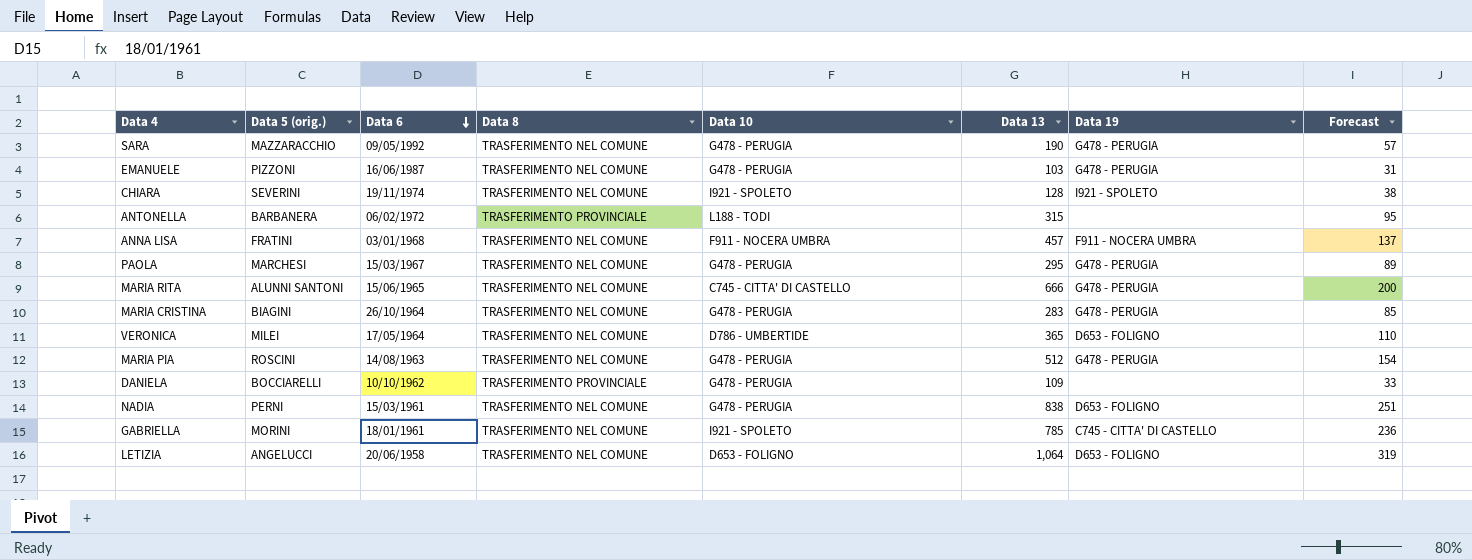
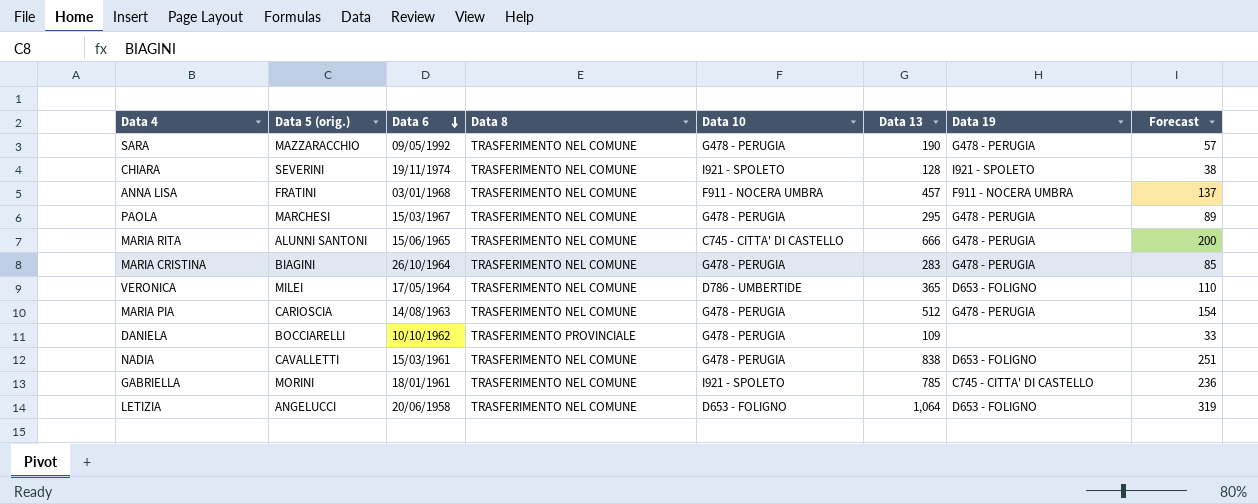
row EMANUELE: PIZZONI | 16/06/1987 | TRASFERIMENTO NEL COMUNE | G478 - PERUGIA | 103 | G478 - PERUGIA | 31 -> none
row ANTONELLA: BARBANERA | 06/02/1972 | TRASFERIMENTO PROVINCIALE | L188 - TODI | 315 | none | 95 -> none
MARIA PIA | Data 5 (orig.): ROSCINI -> CARIOSCIA
NADIA | Data 5 (orig.): PERNI -> CAVALLETTI

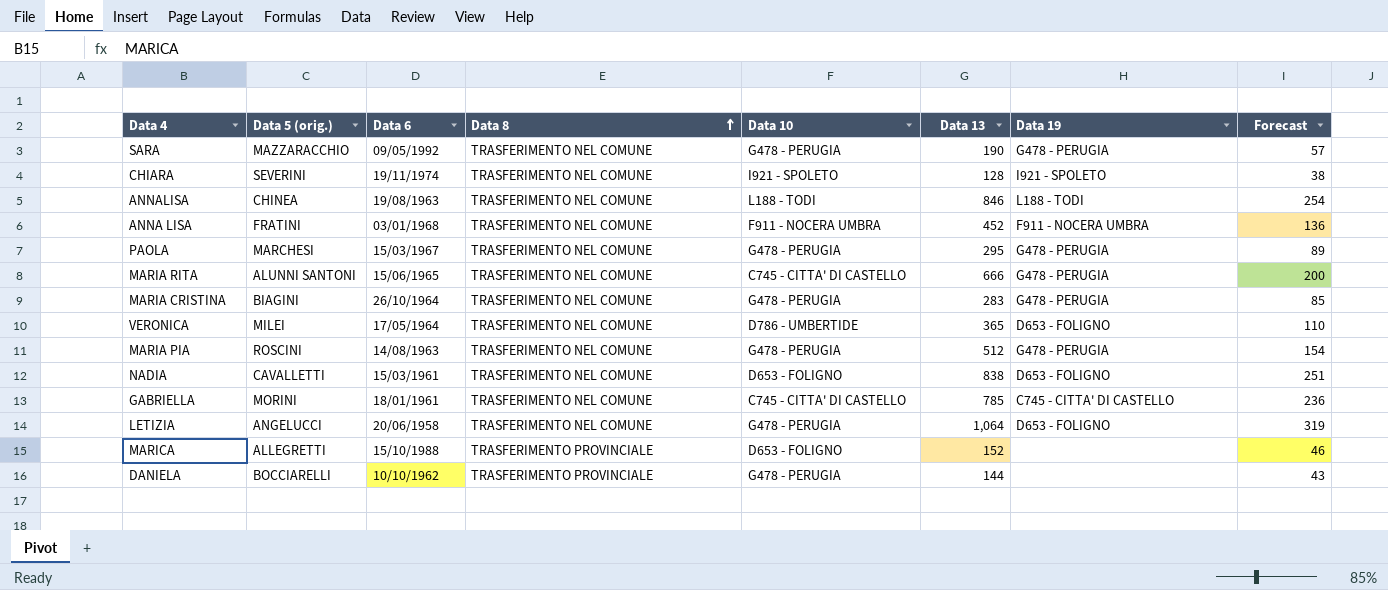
row order: Data 6 descending -> Data 8 ascending
row ANNALISA: none -> CHINEA | 19/08/1963 | TRASFERIMENTO NEL COMUNE | L188 - TODI | 846 | L188 - TODI | 254
ANNA LISA | Data 13: 457 -> 452
ANNA LISA | Forecast: 137 -> 136
MARIA PIA | Data 5 (orig.): CARIOSCIA -> ROSCINI
NADIA | Data 10: G478 - PERUGIA -> D653 - FOLIGNO
GABRIELLA | Data 10: I921 - SPOLETO -> C745 - CITTA' DI CASTELLO
LETIZIA | Data 10: D653 - FOLIGNO -> G478 - PERUGIA
row MARICA: none -> ALLEGRETTI | 15/10/1988 | TRASFERIMENTO PROVINCIALE | D653 - FOLIGNO | 152 | none | 46
DANIELA | Data 13: 109 -> 144
DANIELA | Forecast: 33 -> 43

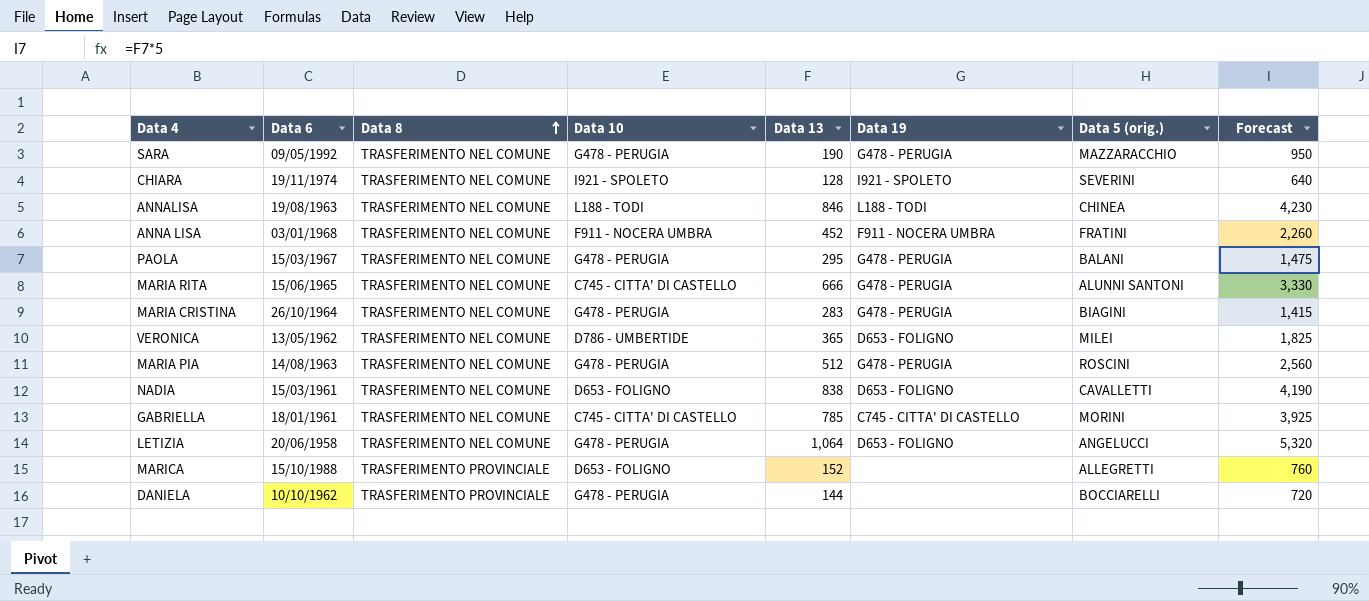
column Data 5 (orig.) | position: 2 -> 7
column Forecast | formula: [Data 13] * 0.3 -> [Data 13] * 5
PAOLA | Data 5 (orig.): MARCHESI -> BALANI
VERONICA | Data 6: 17/05/1964 -> 13/05/1962

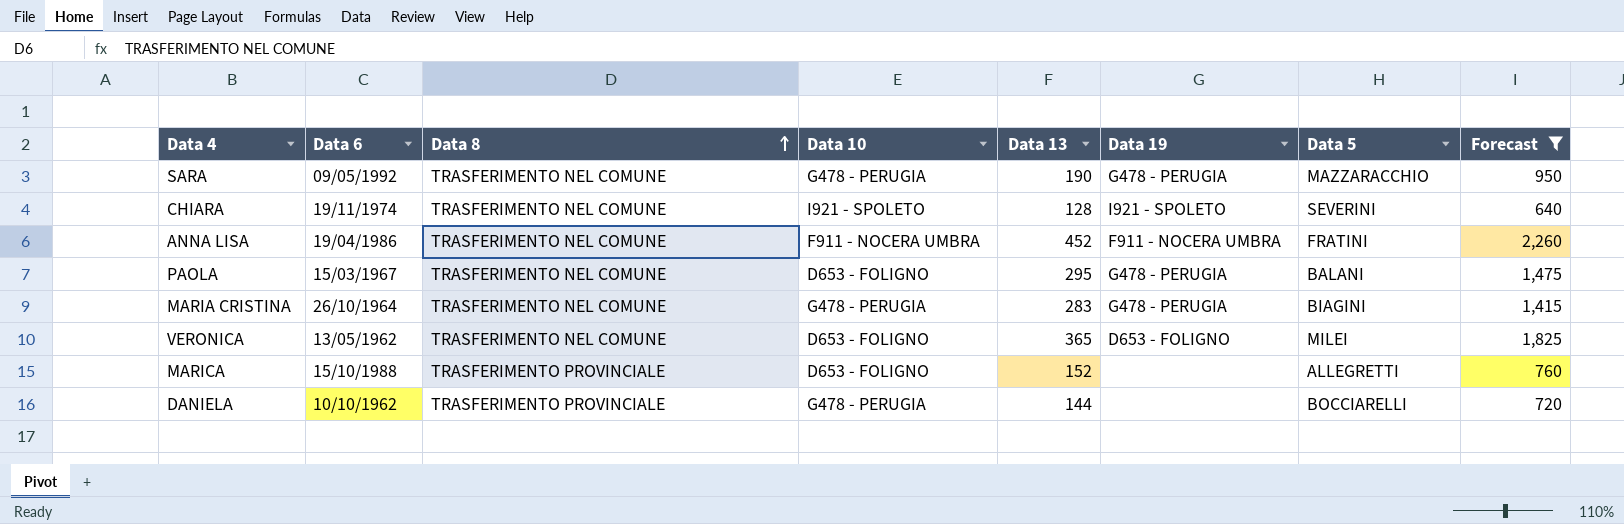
filter: none -> Forecast <= 2,260
column name: Data 5 (orig.) -> Data 5
ANNA LISA | Data 6: 03/01/1968 -> 19/04/1986
PAOLA | Data 10: G478 - PERUGIA -> D653 - FOLIGNO
VERONICA | Data 10: D786 - UMBERTIDE -> D653 - FOLIGNO

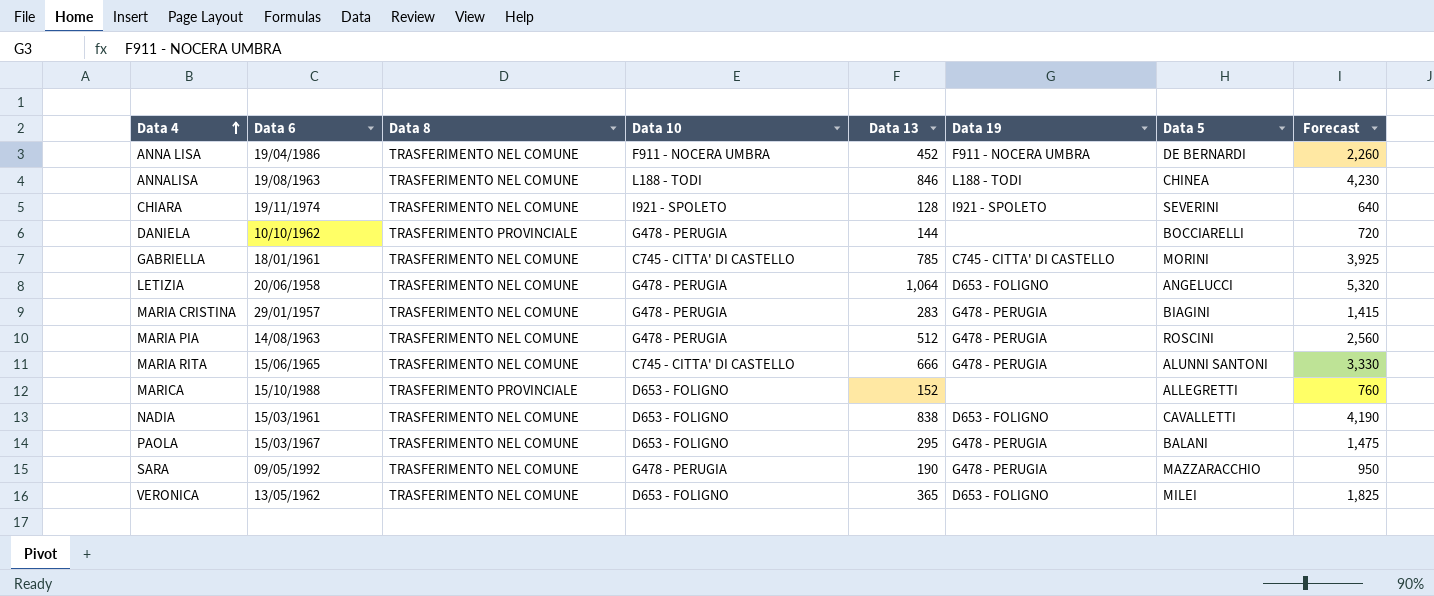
filter: Forecast <= 2,260 -> none
row order: Data 8 ascending -> Data 4 ascending
ANNA LISA | Data 5: FRATINI -> DE BERNARDI
MARIA CRISTINA | Data 6: 26/10/1964 -> 29/01/1957

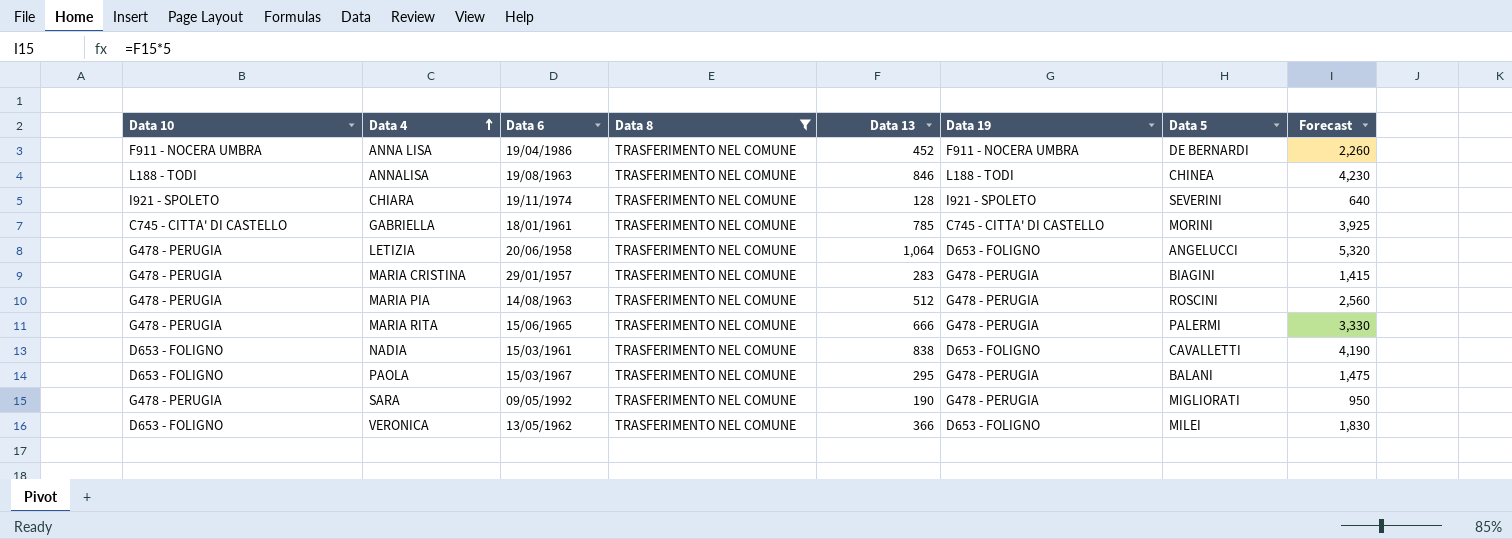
filter: none -> Data 8 = TRASFERIMENTO NEL COMUNE
column Data 10 | position: 4 -> 1
MARIA RITA | Data 10: C745 - CITTA' DI CASTELLO -> G478 - PERUGIA
MARIA RITA | Data 5: ALUNNI SANTONI -> PALERMI
SARA | Data 5: MAZZARACCHIO -> MIGLIORATI
VERONICA | Data 13: 365 -> 366
VERONICA | Forecast: 1,825 -> 1,830

